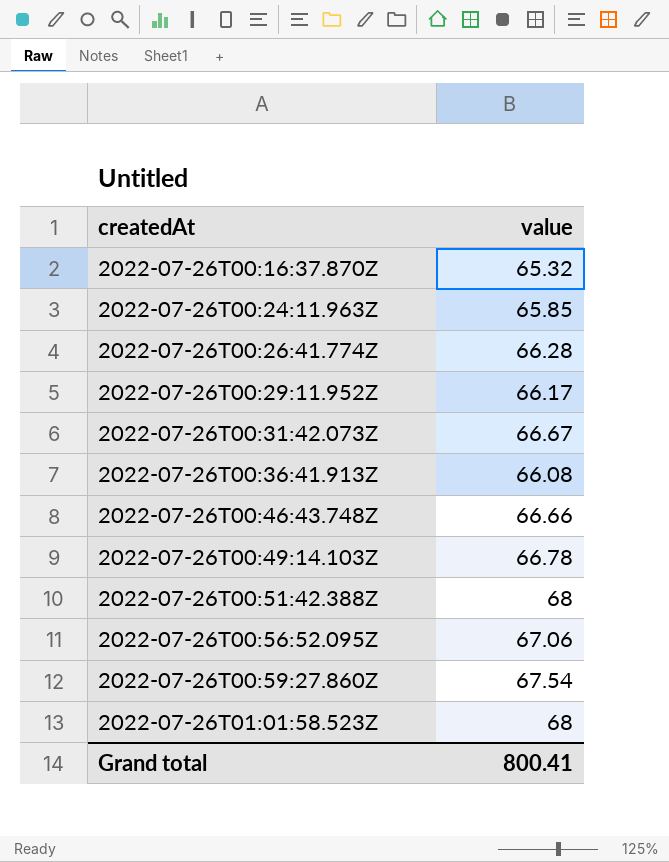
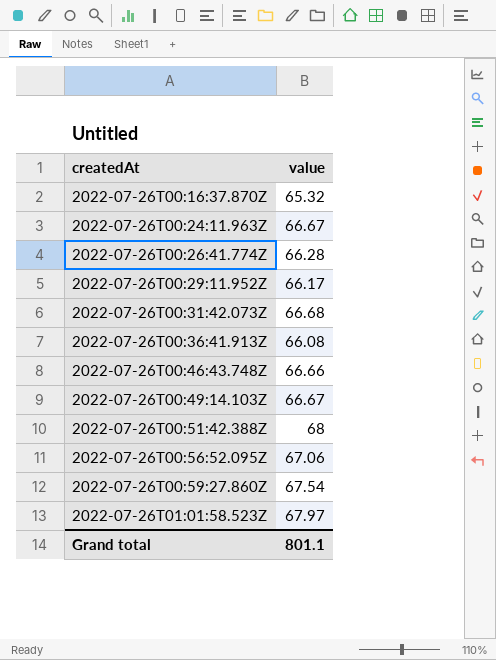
2022-07-26T00:24:11.963Z | value: 65.85 -> 66.67
2022-07-26T00:31:42.073Z | value: 66.67 -> 66.68
2022-07-26T00:49:14.103Z | value: 66.78 -> 66.67
2022-07-26T01:01:58.523Z | value: 68 -> 67.97
Grand total | value: 800.41 -> 801.1

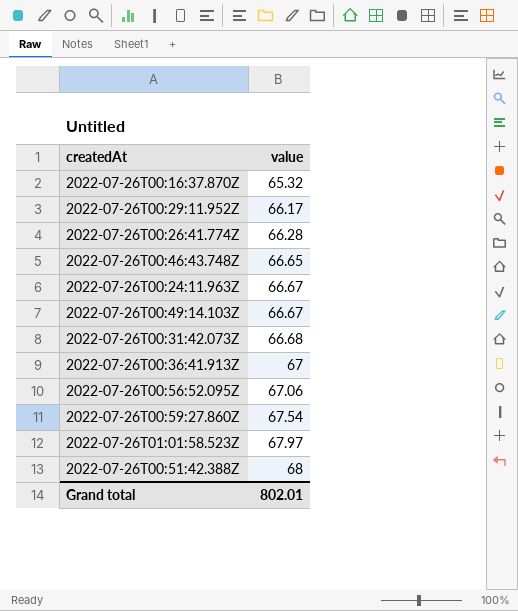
row order: createdAt ascending -> value ascending
2022-07-26T00:46:43.748Z | value: 66.66 -> 66.65
2022-07-26T00:36:41.913Z | value: 66.08 -> 67
Grand total | value: 801.1 -> 802.01

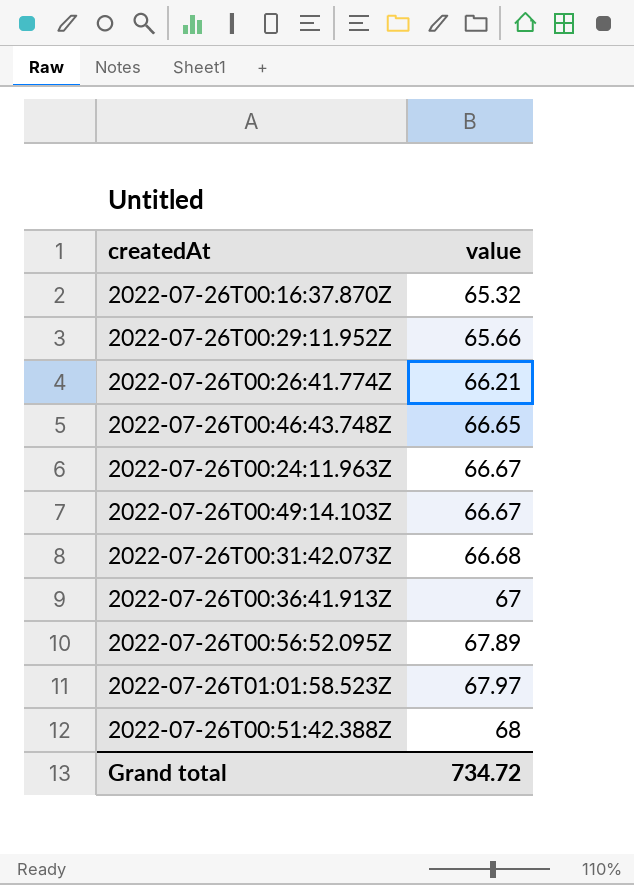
row 2022-07-26T00:59:27.860Z: 67.54 -> none
2022-07-26T00:29:11.952Z | value: 66.17 -> 65.66
2022-07-26T00:26:41.774Z | value: 66.28 -> 66.21
2022-07-26T00:56:52.095Z | value: 67.06 -> 67.89
Grand total | value: 802.01 -> 734.72

